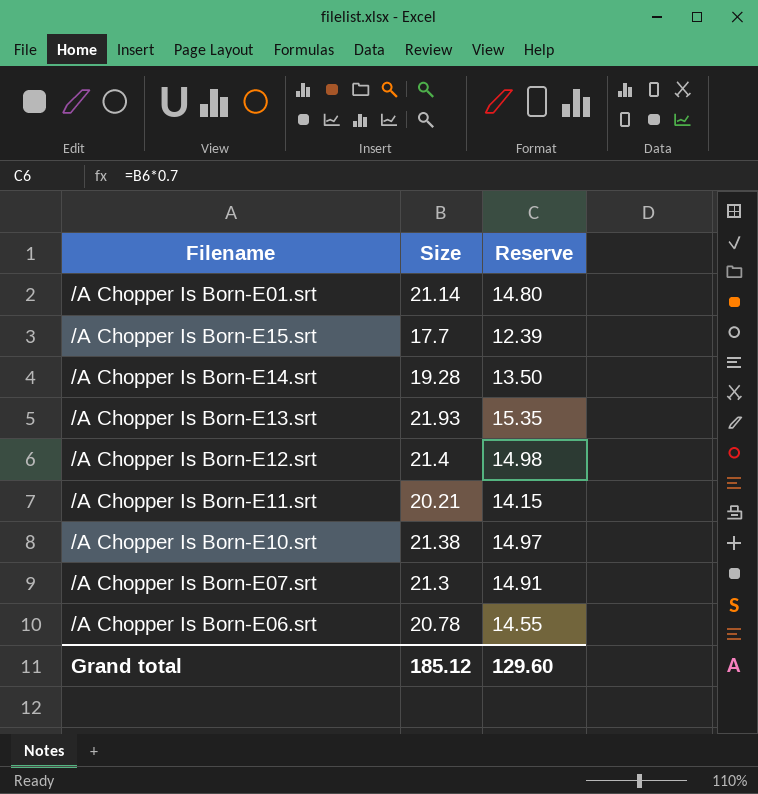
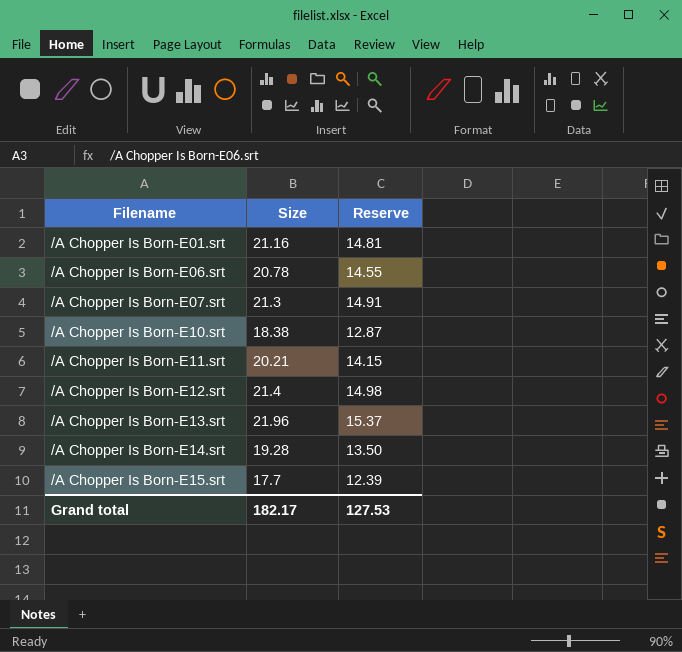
row order: none -> Filename ascending
/A Chopper Is Born-E01.srt | Size: 21.14 -> 21.16
/A Chopper Is Born-E01.srt | Reserve: 14.80 -> 14.81
/A Chopper Is Born-E10.srt | Size: 21.38 -> 18.38
/A Chopper Is Born-E10.srt | Reserve: 14.97 -> 12.87
/A Chopper Is Born-E13.srt | Size: 21.93 -> 21.96
/A Chopper Is Born-E13.srt | Reserve: 15.35 -> 15.37
Grand total | Size: 185.12 -> 182.17
Grand total | Reserve: 129.60 -> 127.53

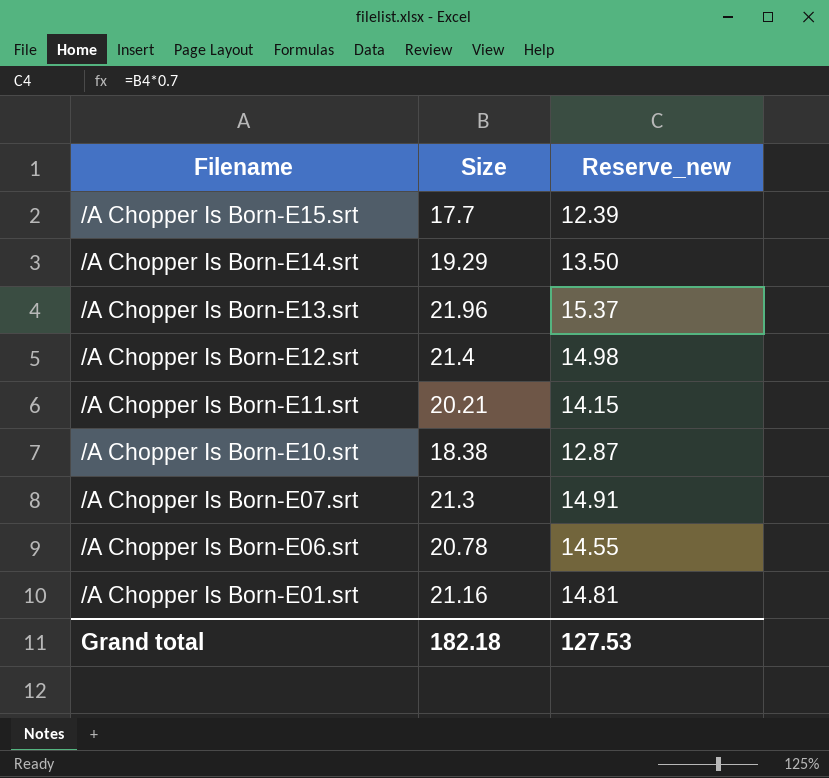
row order: Filename ascending -> Filename descending
column name: Reserve -> Reserve_new
/A Chopper Is Born-E14.srt | Size: 19.28 -> 19.29
Grand total | Size: 182.17 -> 182.18

